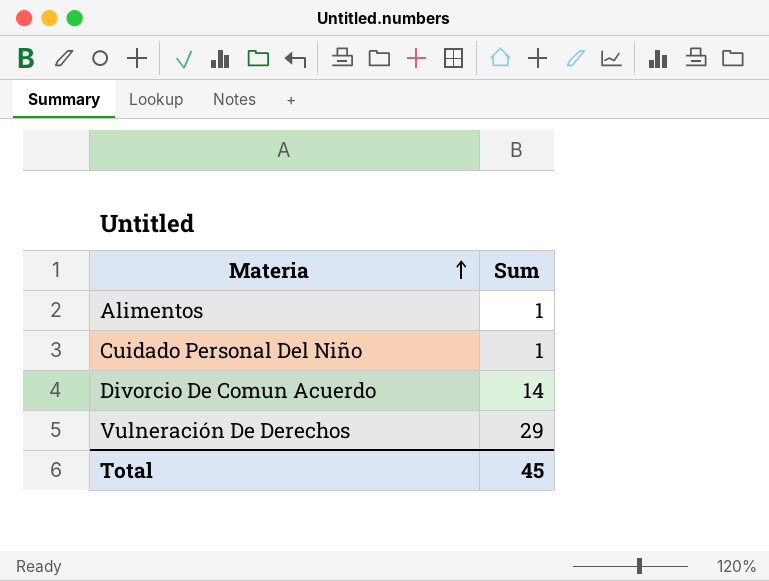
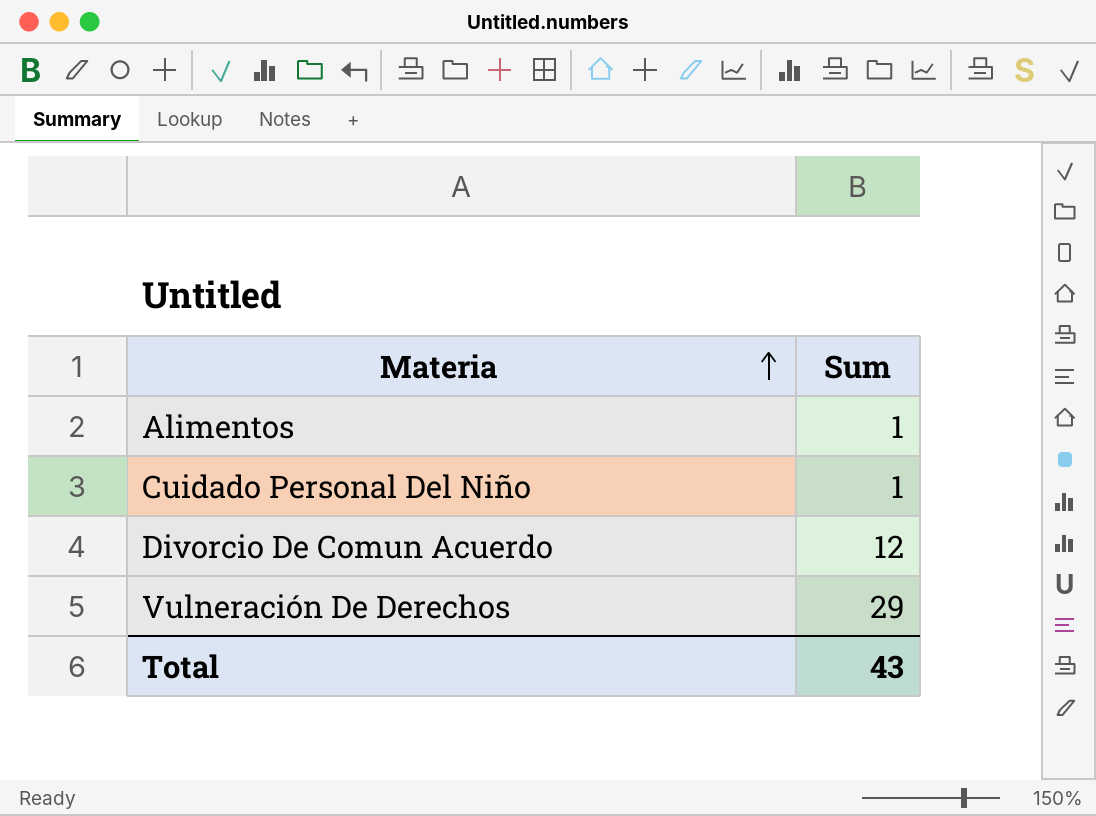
Divorcio De Comun Acuerdo | Sum: 14 -> 12
Total | Sum: 45 -> 43

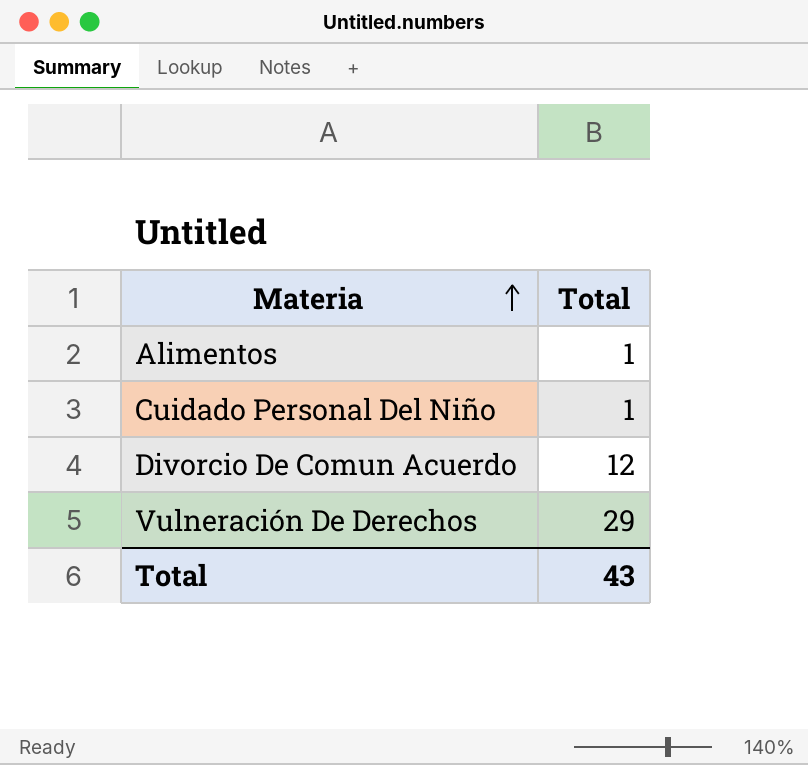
column name: Sum -> Total

